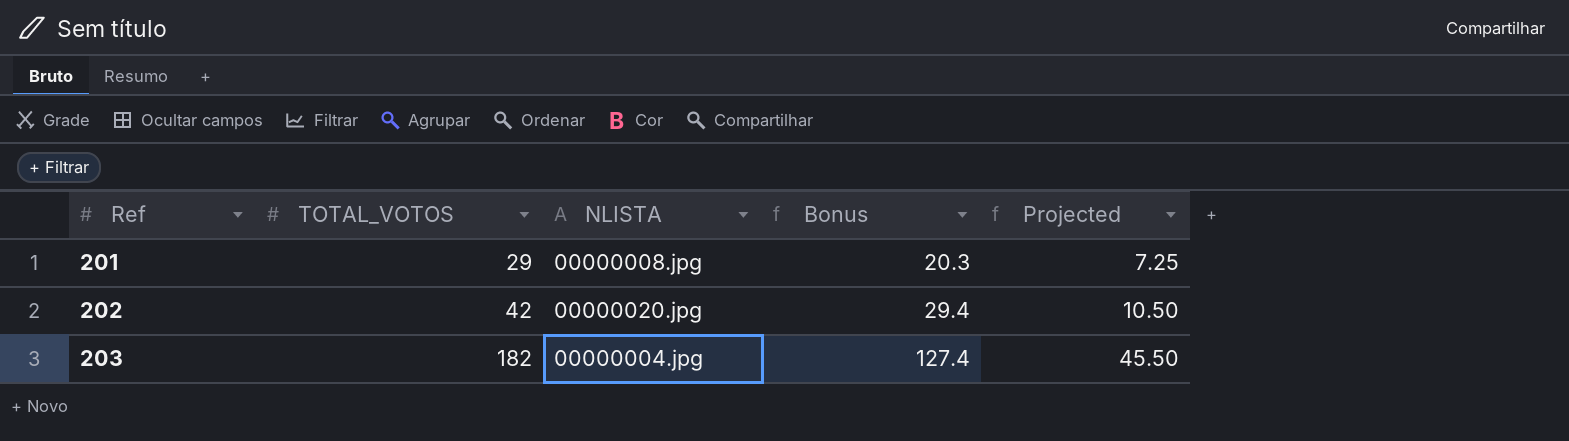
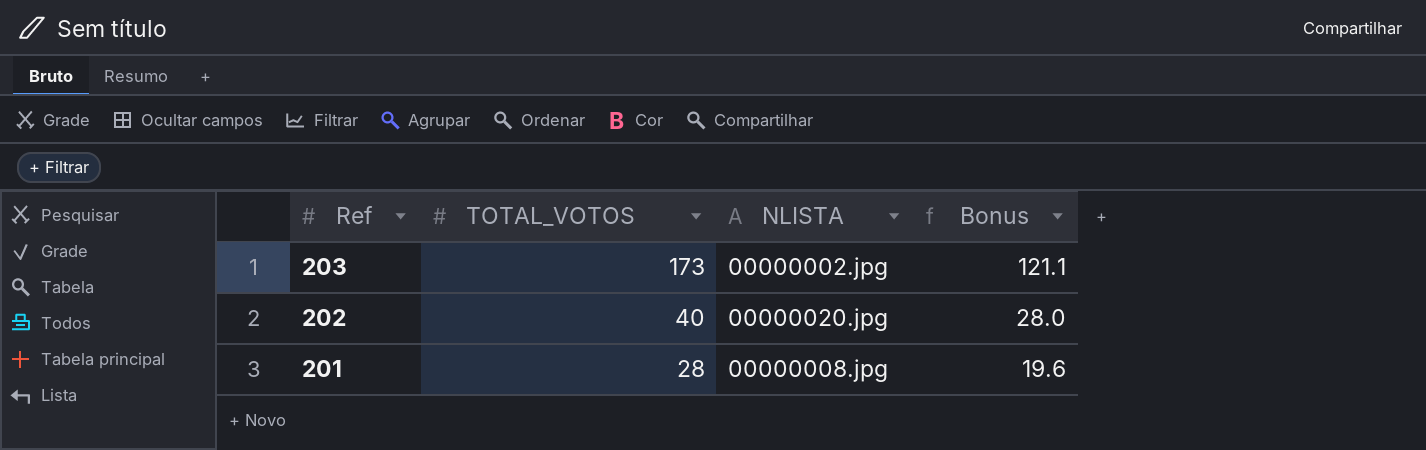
row order: Ref ascending -> Ref descending
column Projected | formula: [TOTAL_VOTOS] * 0.25 -> none
203 | TOTAL_VOTOS: 182 -> 173
203 | NLISTA: 00000004.jpg -> 00000002.jpg
203 | Bonus: 127.4 -> 121.1
202 | TOTAL_VOTOS: 42 -> 40
202 | Bonus: 29.4 -> 28.0
201 | TOTAL_VOTOS: 29 -> 28
201 | Bonus: 20.3 -> 19.6

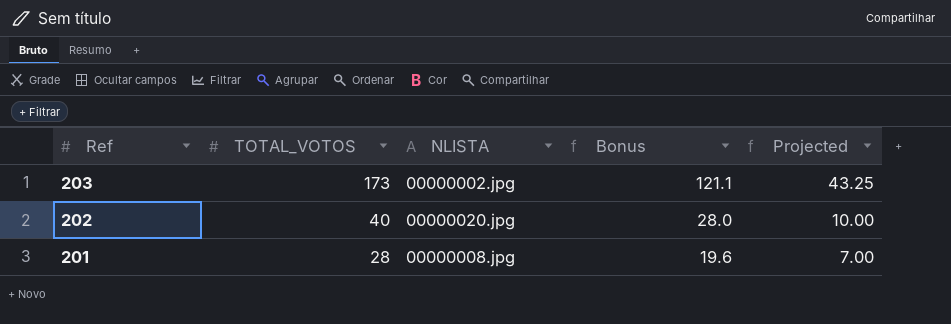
column Projected | formula: none -> [TOTAL_VOTOS] * 0.25

